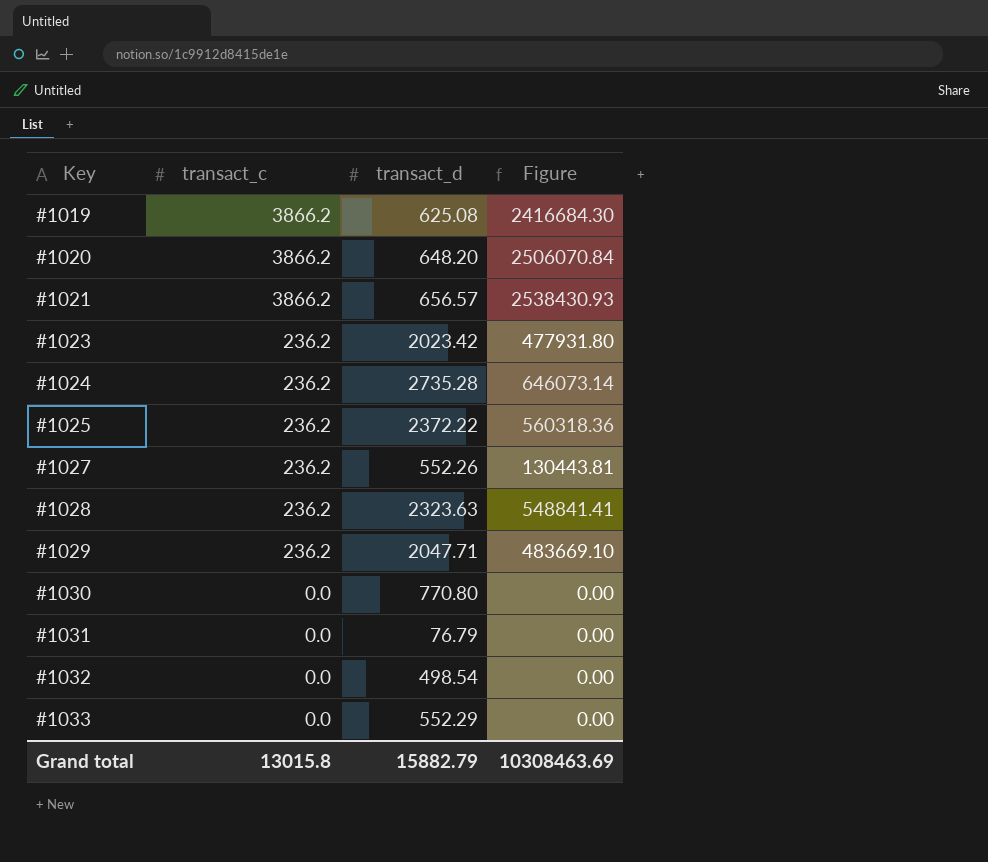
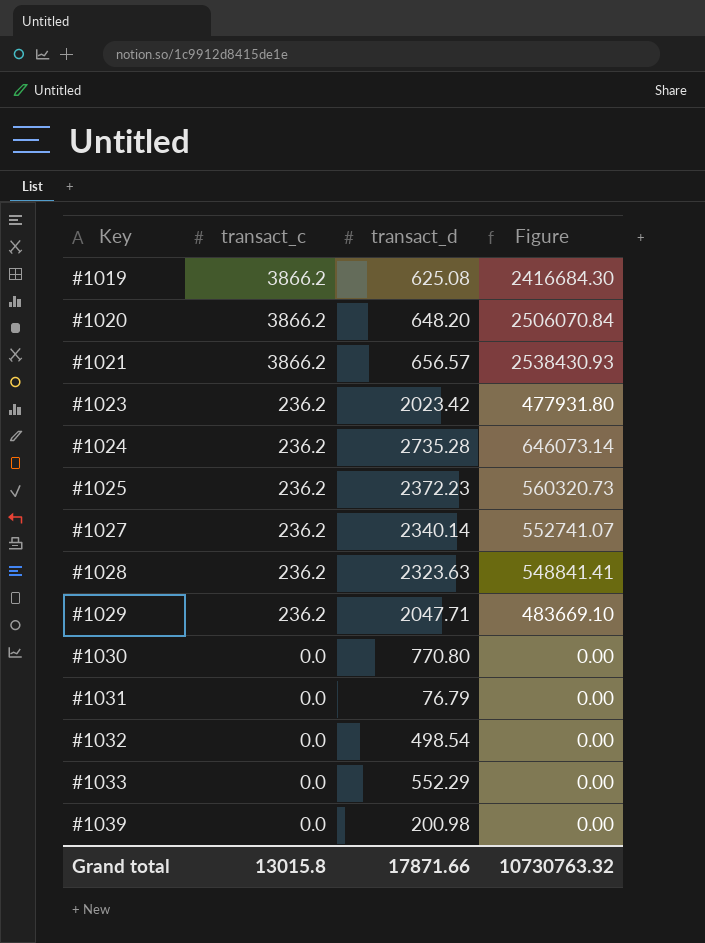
#1025 | transact_d: 2372.22 -> 2372.23
#1025 | Figure: 560318.36 -> 560320.73
#1027 | transact_d: 552.26 -> 2340.14
#1027 | Figure: 130443.81 -> 552741.07
row #1039: none -> 0.0 | 200.98 | 0.00
Grand total | transact_d: 15882.79 -> 17871.66
Grand total | Figure: 10308463.69 -> 10730763.32

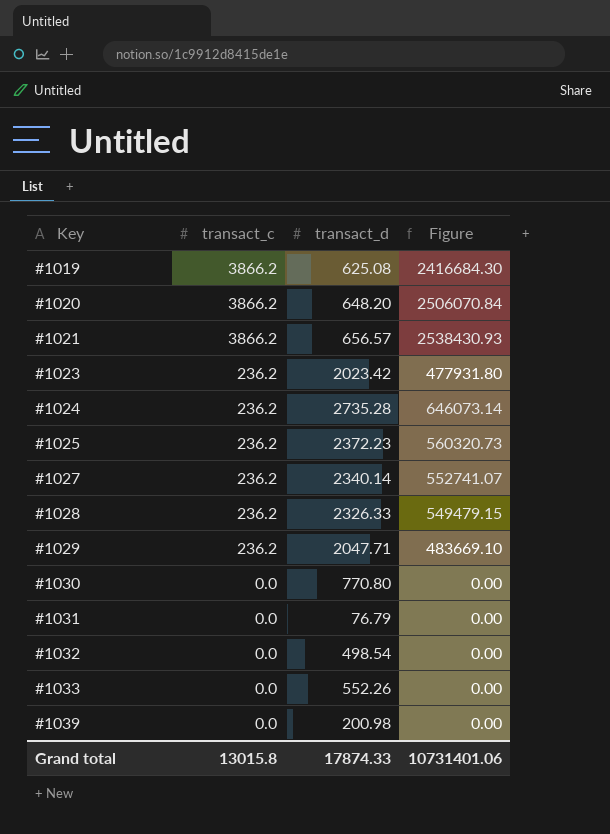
#1028 | transact_d: 2323.63 -> 2326.33
#1028 | Figure: 548841.41 -> 549479.15
#1033 | transact_d: 552.29 -> 552.26
Grand total | transact_d: 17871.66 -> 17874.33
Grand total | Figure: 10730763.32 -> 10731401.06

